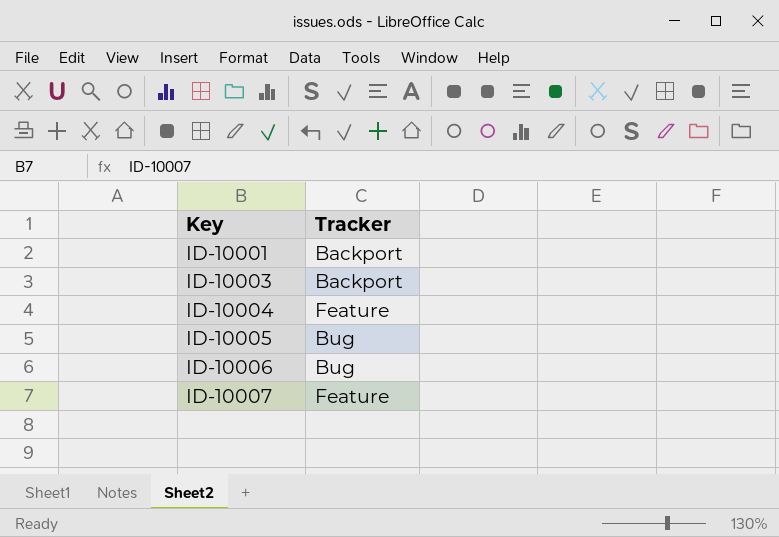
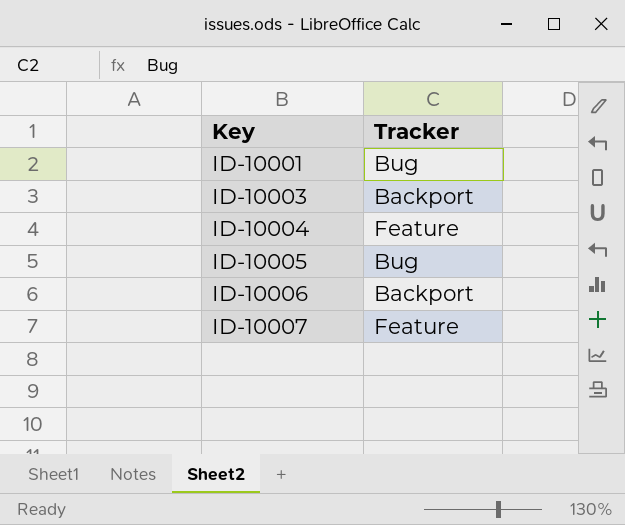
ID-10001 | Tracker: Backport -> Bug
ID-10006 | Tracker: Bug -> Backport

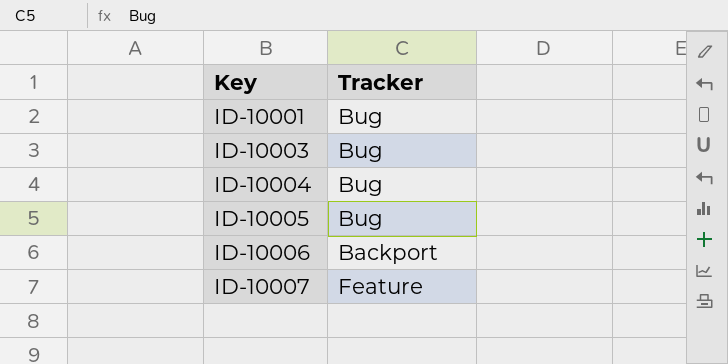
ID-10003 | Tracker: Backport -> Bug
ID-10004 | Tracker: Feature -> Bug

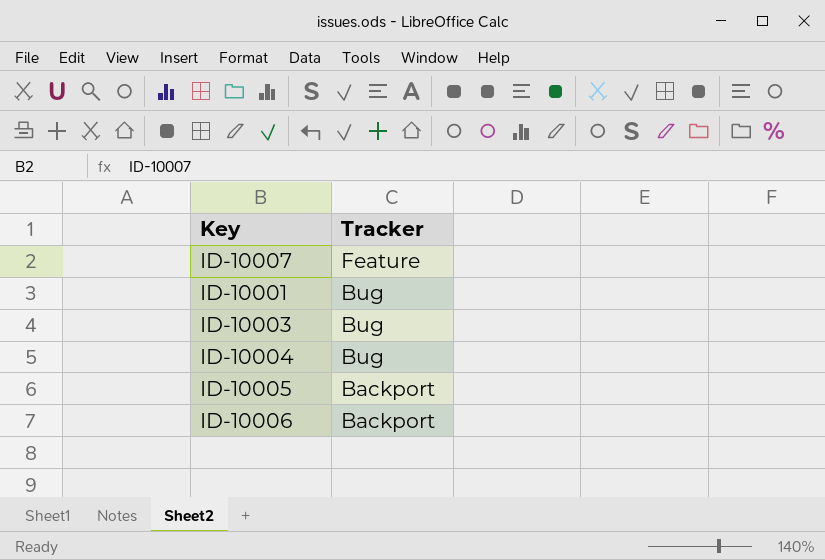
row order: Key ascending -> Tracker descending
ID-10005 | Tracker: Bug -> Backport

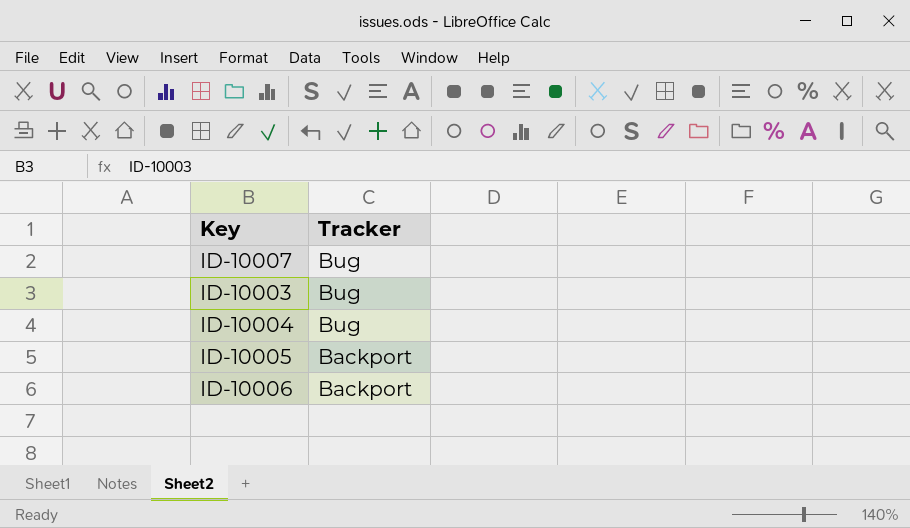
row ID-10001: Bug -> none
ID-10007 | Tracker: Feature -> Bug

